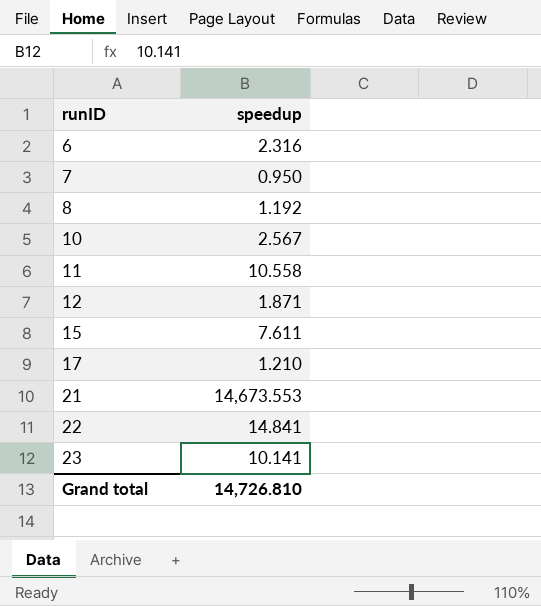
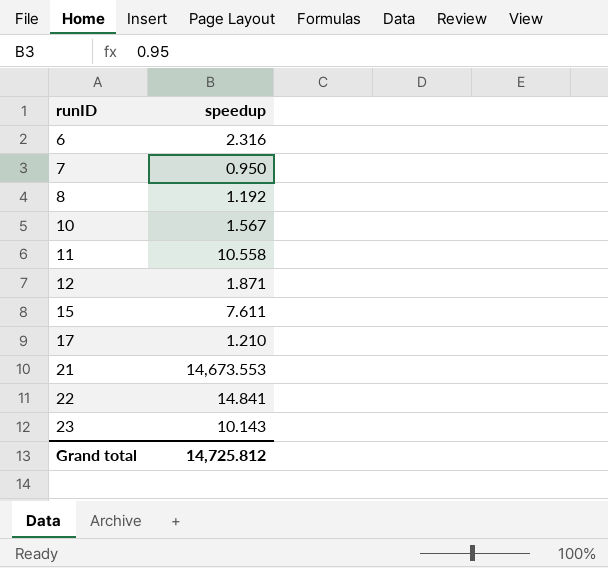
10 | speedup: 2.567 -> 1.567
23 | speedup: 10.141 -> 10.143
Grand total | speedup: 14,726.810 -> 14,725.812

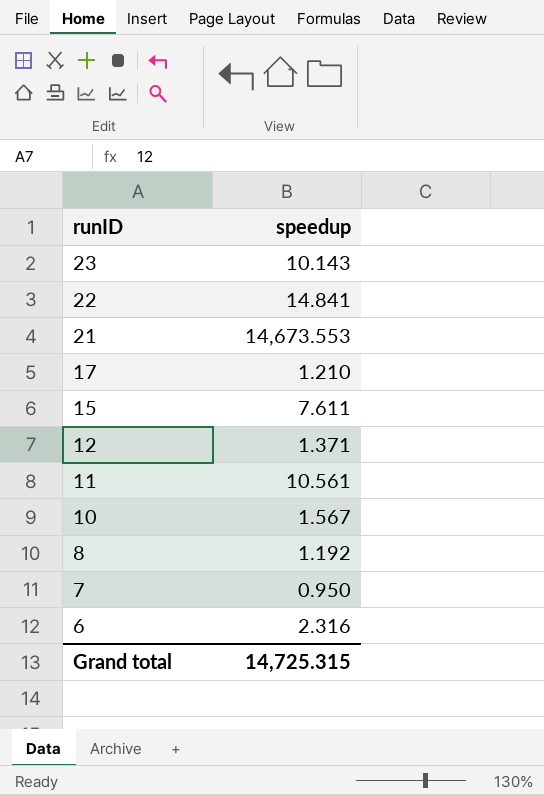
row order: runID ascending -> runID descending
12 | speedup: 1.871 -> 1.371
11 | speedup: 10.558 -> 10.561
Grand total | speedup: 14,725.812 -> 14,725.315

